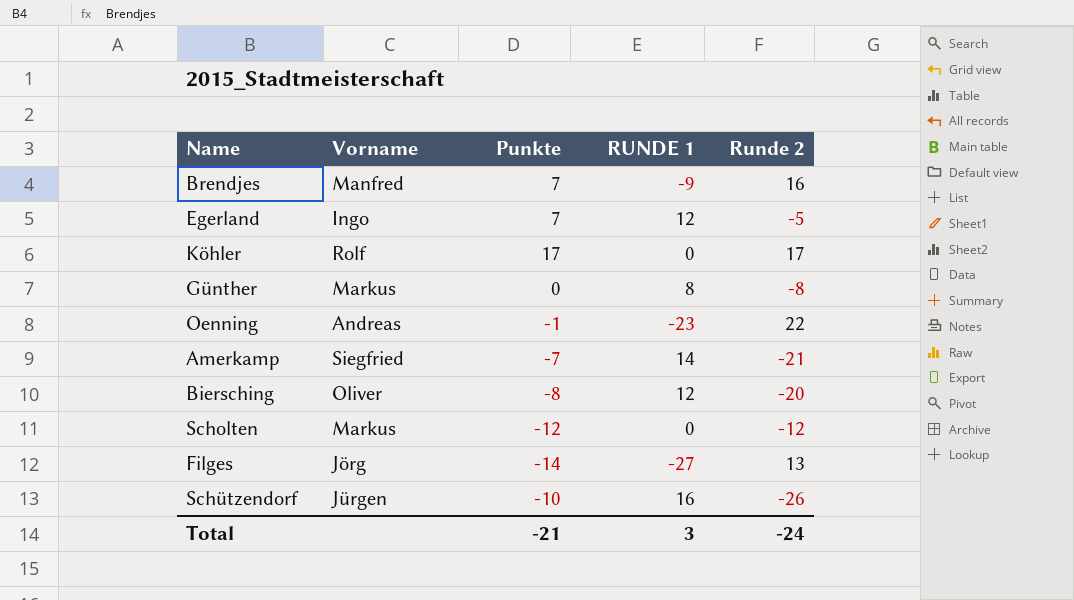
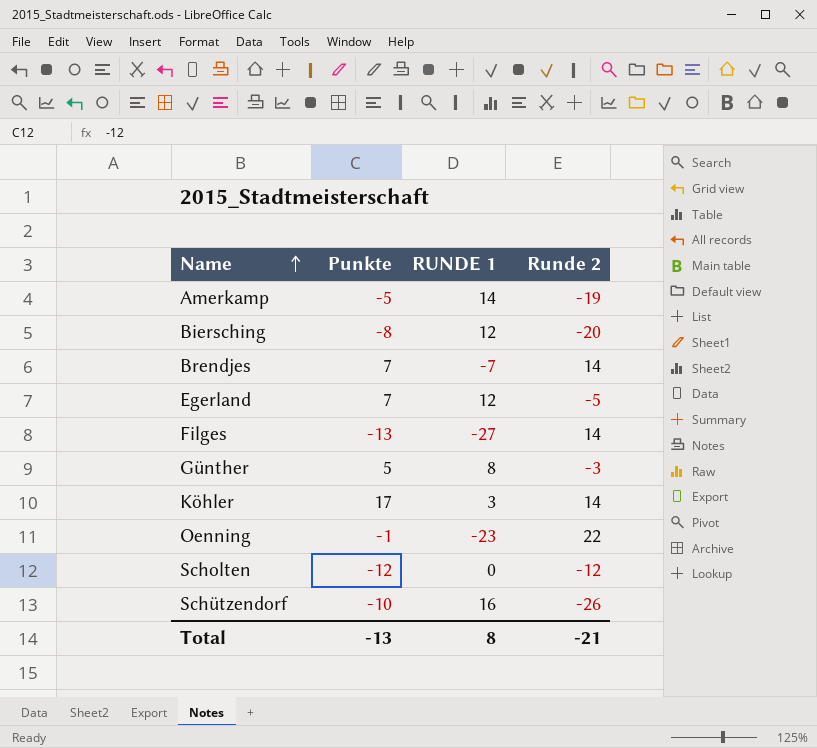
row order: none -> Name ascending
column Vorname | position: 2 -> none
Amerkamp | Punkte: -7 -> -5
Amerkamp | Runde 2: -21 -> -19
Brendjes | RUNDE 1: -9 -> -7
Brendjes | Runde 2: 16 -> 14
Filges | Punkte: -14 -> -13
Filges | Runde 2: 13 -> 14
Günther | Punkte: 0 -> 5
Günther | Runde 2: -8 -> -3
Köhler | RUNDE 1: 0 -> 3
Köhler | Runde 2: 17 -> 14
Total | Punkte: -21 -> -13
Total | RUNDE 1: 3 -> 8
Total | Runde 2: -24 -> -21

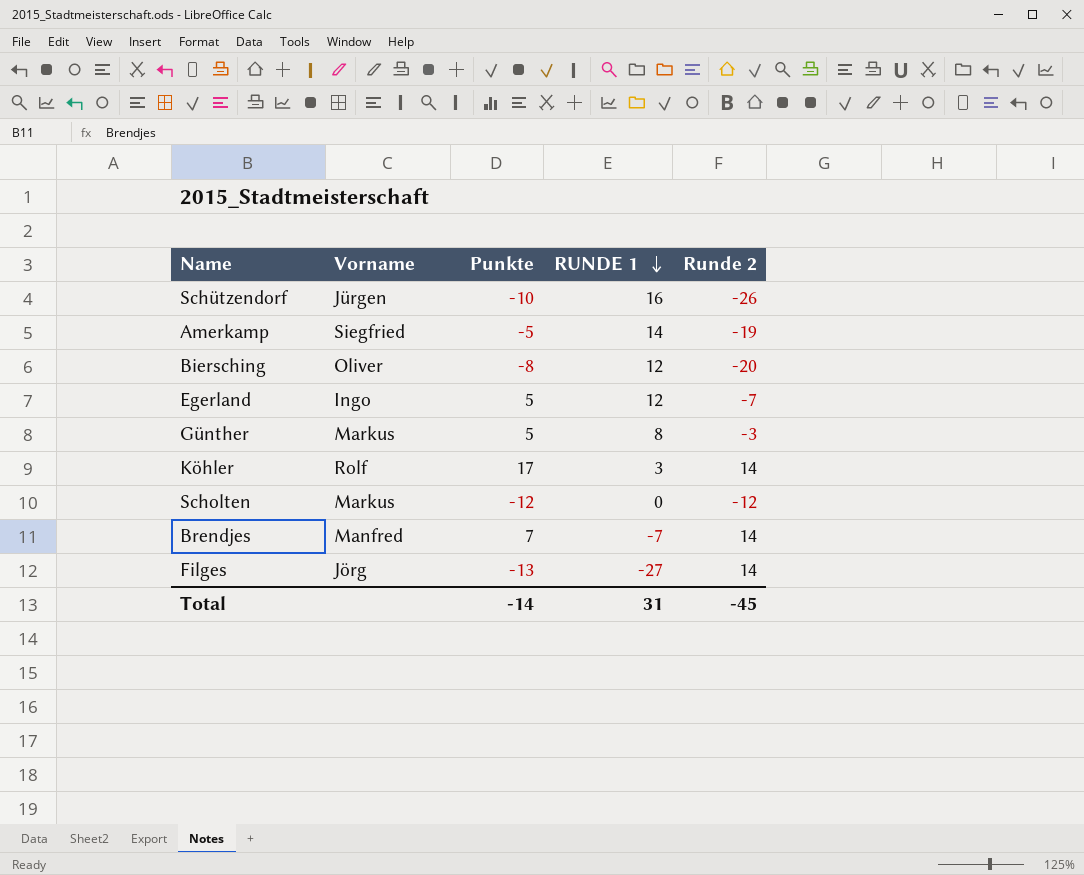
row order: Name ascending -> RUNDE 1 descending
column Vorname | position: none -> 2
row Oenning: -1 | -23 | 22 -> none
Egerland | Punkte: 7 -> 5
Egerland | Runde 2: -5 -> -7
Total | Punkte: -13 -> -14
Total | RUNDE 1: 8 -> 31
Total | Runde 2: -21 -> -45

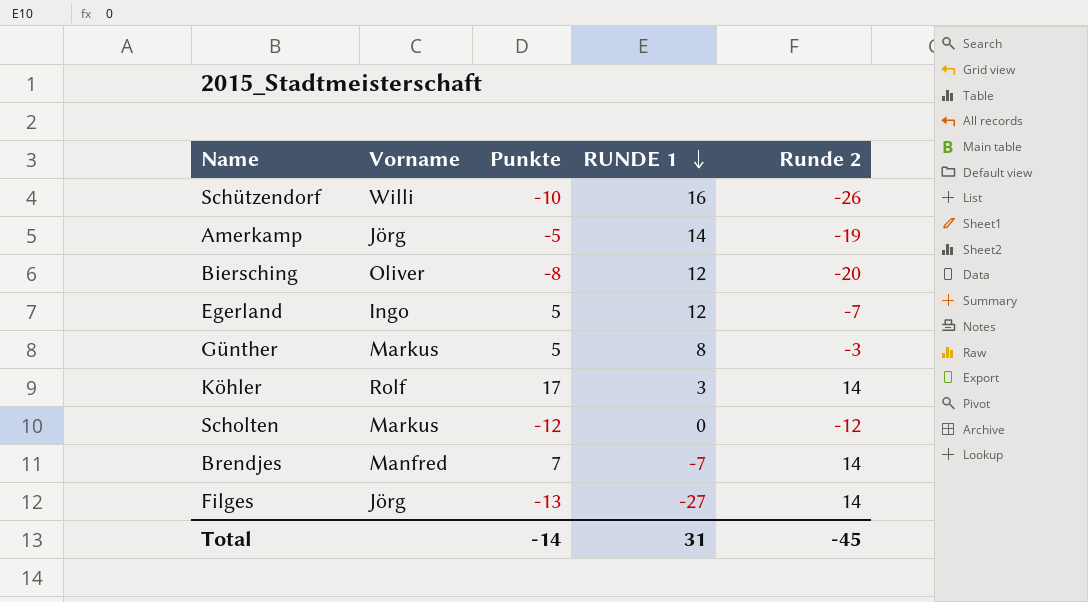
Schützendorf | Vorname: Jürgen -> Willi
Amerkamp | Vorname: Siegfried -> Jörg

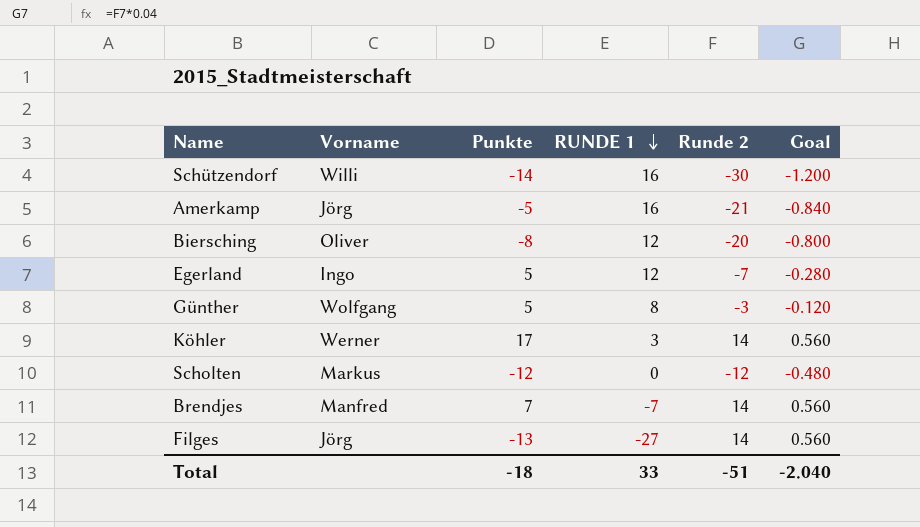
column Goal | formula: none -> [Runde 2] * 0.04
Schützendorf | Punkte: -10 -> -14
Schützendorf | Runde 2: -26 -> -30
Amerkamp | RUNDE 1: 14 -> 16
Amerkamp | Runde 2: -19 -> -21
Günther | Vorname: Markus -> Wolfgang
Köhler | Vorname: Rolf -> Werner
Total | Punkte: -14 -> -18
Total | RUNDE 1: 31 -> 33
Total | Runde 2: -45 -> -51

